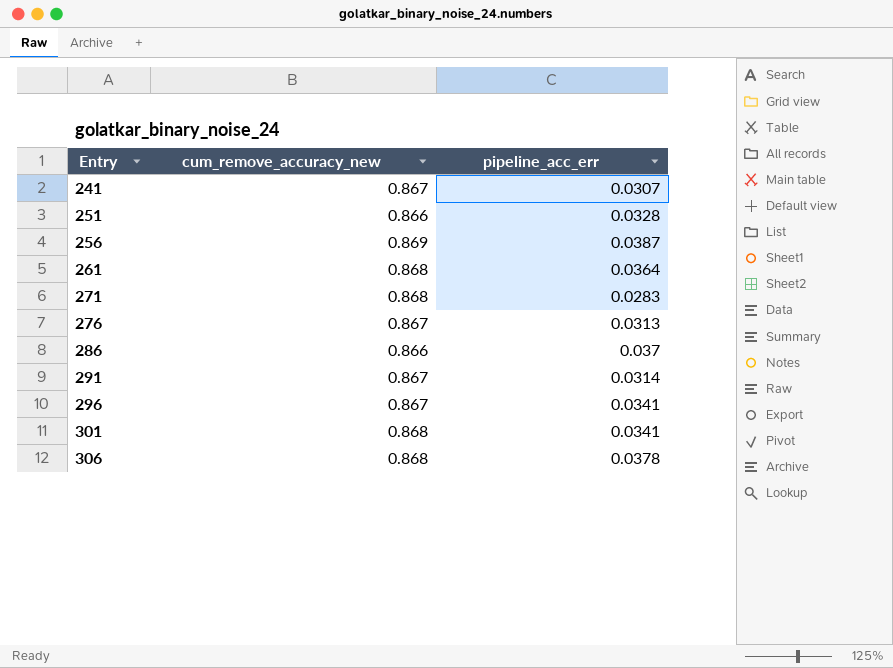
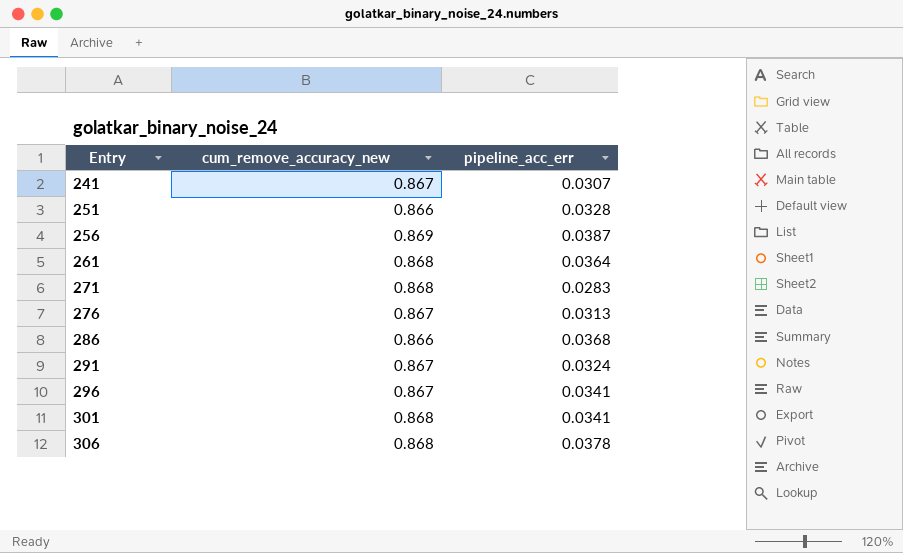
286 | pipeline_acc_err: 0.037 -> 0.0368
291 | pipeline_acc_err: 0.0314 -> 0.0324

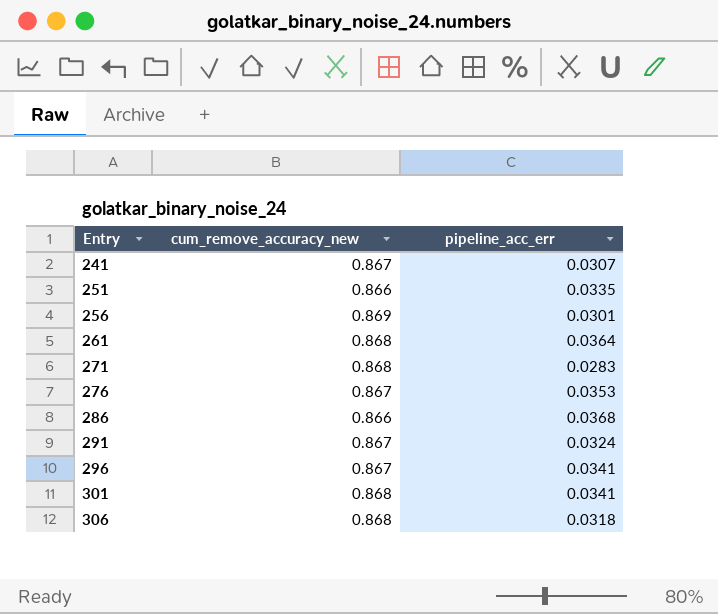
251 | pipeline_acc_err: 0.0328 -> 0.0335
256 | pipeline_acc_err: 0.0387 -> 0.0301
276 | pipeline_acc_err: 0.0313 -> 0.0353
306 | pipeline_acc_err: 0.0378 -> 0.0318

